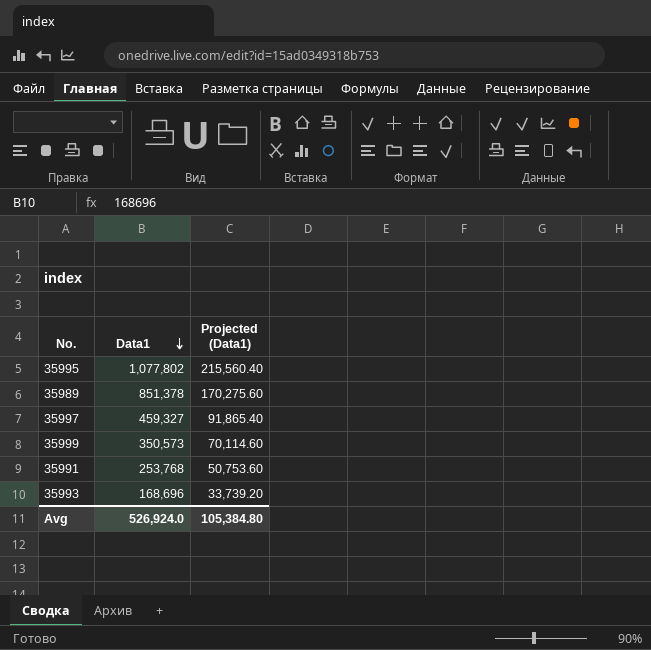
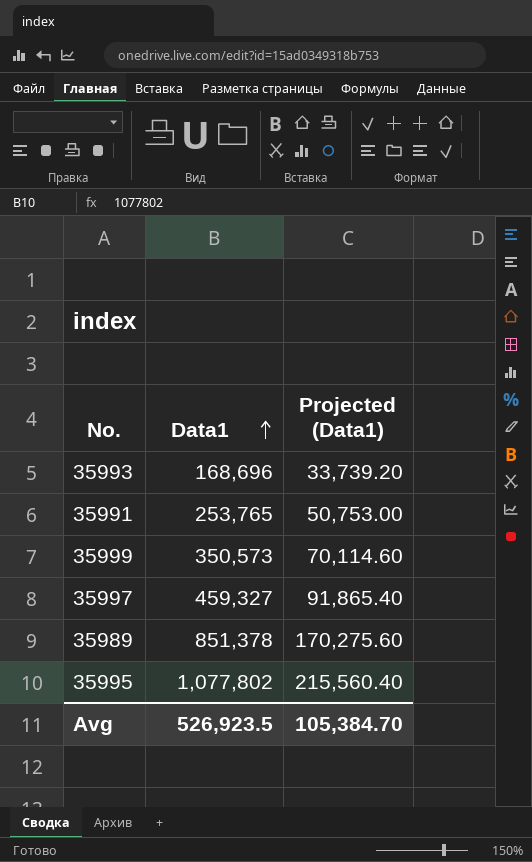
row order: Data1 descending -> Data1 ascending
35991 | Data1: 253,768 -> 253,765
35991 | Projected (Data1): 50,753.60 -> 50,753.00
Avg | Data1: 526,924.0 -> 526,923.5
Avg | Projected (Data1): 105,384.80 -> 105,384.70

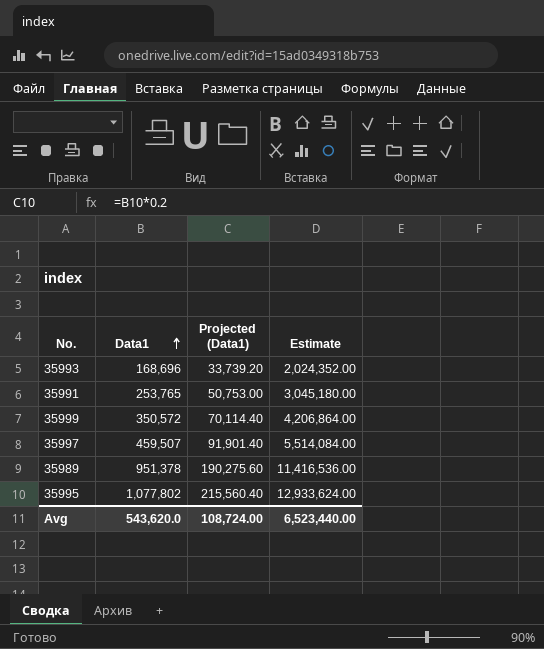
column Estimate | formula: none -> [Data1] * 12
35999 | Data1: 350,573 -> 350,572
35999 | Projected (Data1): 70,114.60 -> 70,114.40
35997 | Data1: 459,327 -> 459,507
35997 | Projected (Data1): 91,865.40 -> 91,901.40
35989 | Data1: 851,378 -> 951,378
35989 | Projected (Data1): 170,275.60 -> 190,275.60
Avg | Data1: 526,923.5 -> 543,620.0
Avg | Projected (Data1): 105,384.70 -> 108,724.00

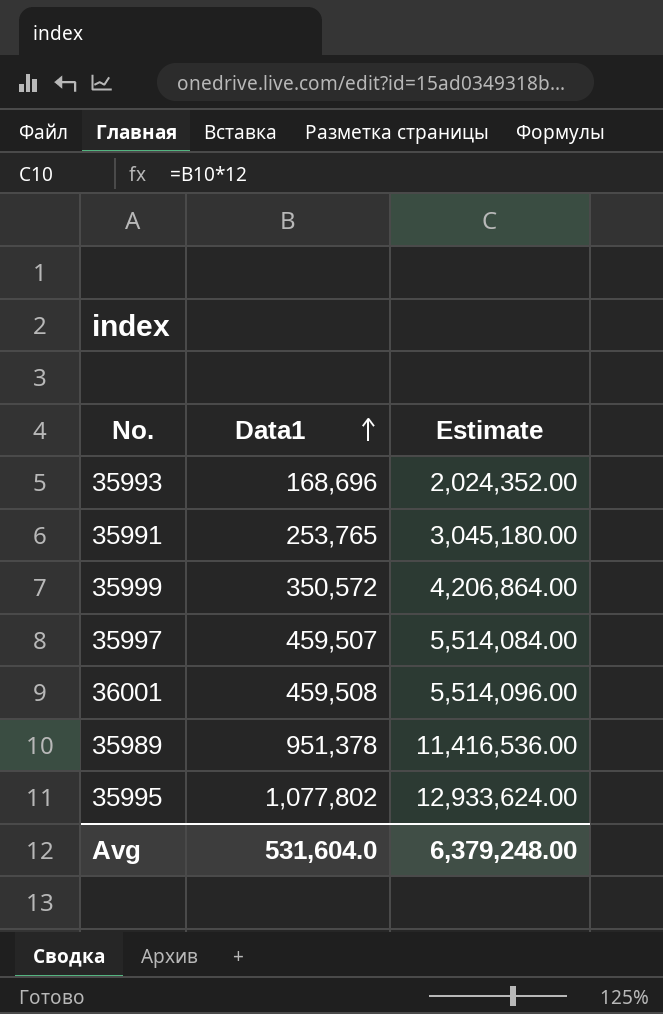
column Projected (Data1) | formula: [Data1] * 0.2 -> none
row 36001: none -> 459,508 | 5,514,096.00
Avg | Data1: 543,620.0 -> 531,604.0
Avg | Estimate: 6,523,440.00 -> 6,379,248.00

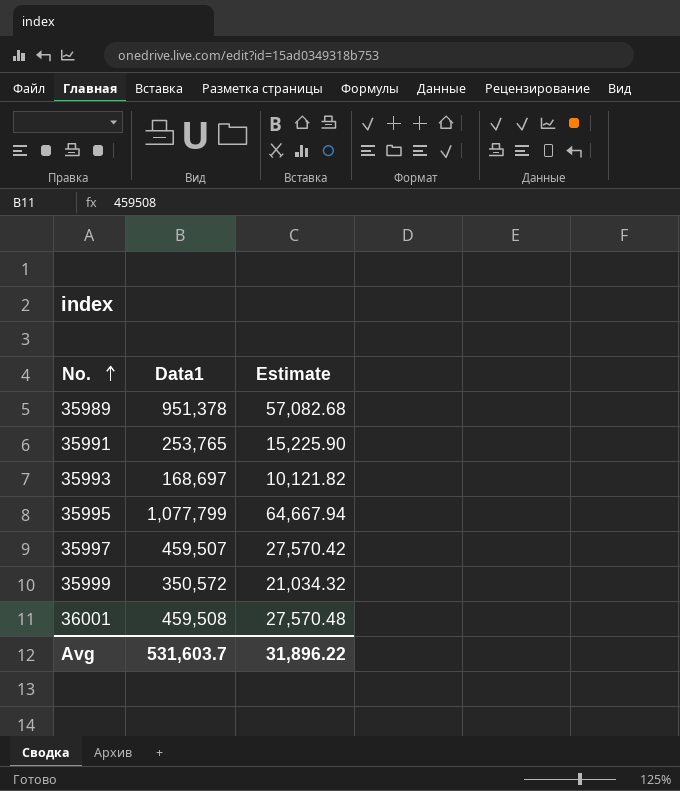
row order: Data1 ascending -> No. ascending
column Estimate | formula: [Data1] * 12 -> [Data1] * 0.06
35993 | Data1: 168,696 -> 168,697
35995 | Data1: 1,077,802 -> 1,077,799
Avg | Data1: 531,604.0 -> 531,603.7
Avg | Estimate: 6,379,248.00 -> 31,896.22

